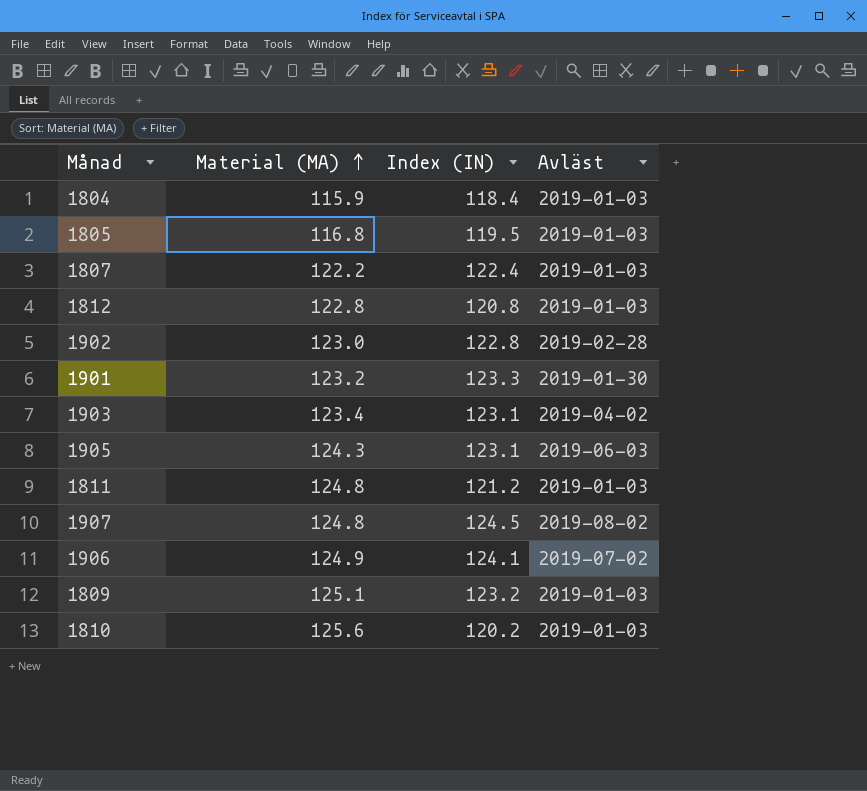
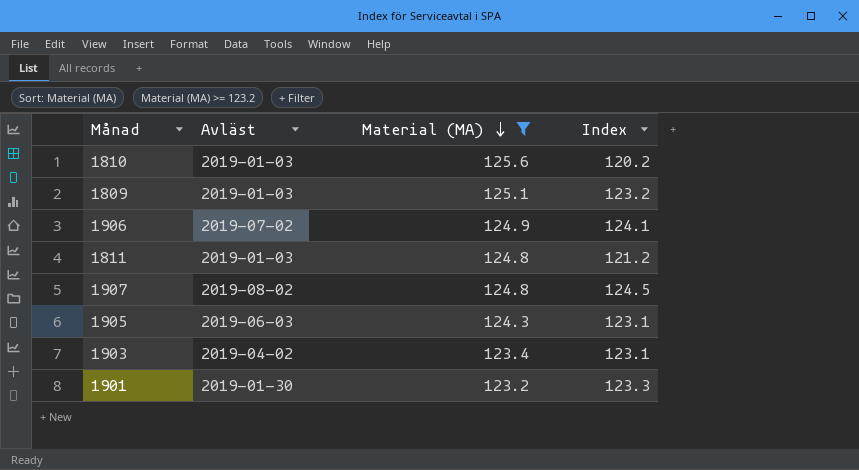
filter: none -> Material (MA) >= 123.2
row order: Material (MA) ascending -> Material (MA) descending
column Avläst | position: 4 -> 2
column name: Index (IN) -> Index

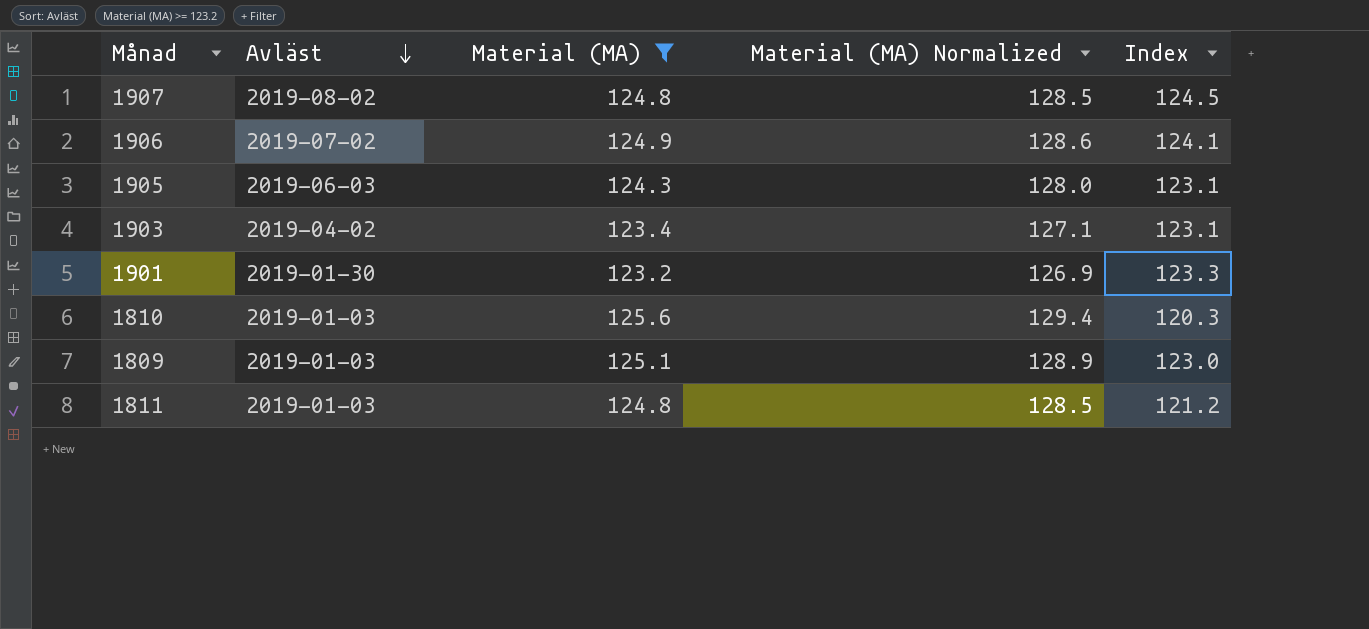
row order: Material (MA) descending -> Avläst descending
column Material (MA) Normalized | formula: none -> [Material (MA)] * 1.03
1810 | Index: 120.2 -> 120.3
1809 | Index: 123.2 -> 123.0

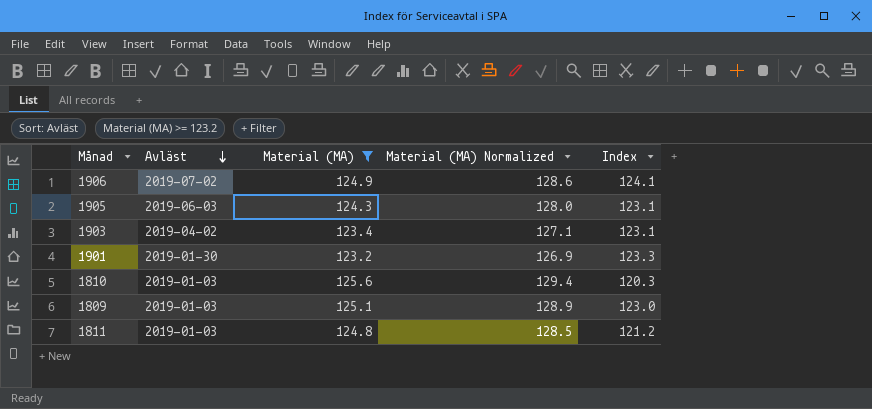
row 1907: 2019-08-02 | 124.8 | 128.5 | 124.5 -> none

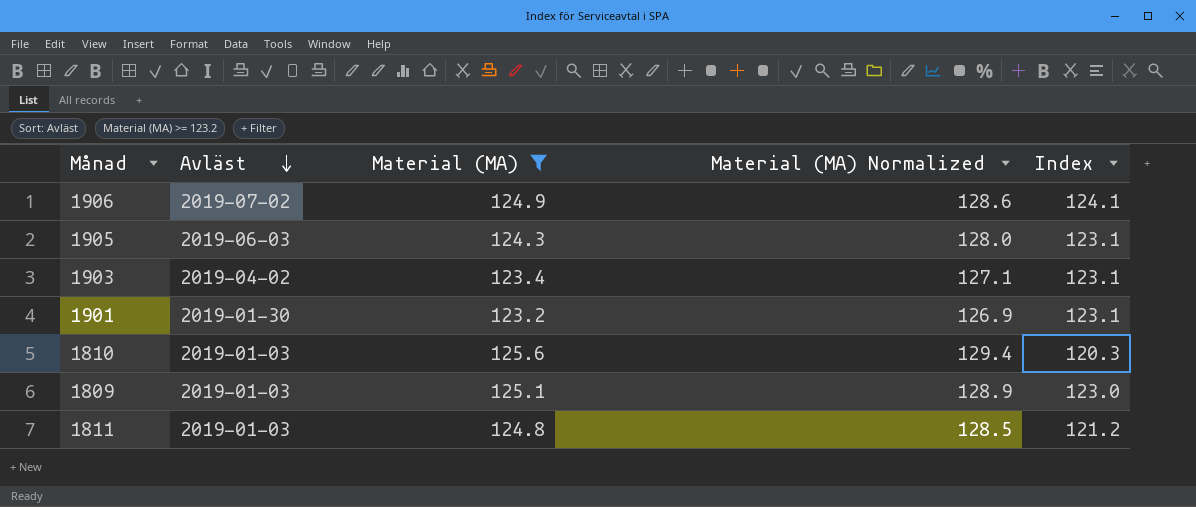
1901 | Index: 123.3 -> 123.1

